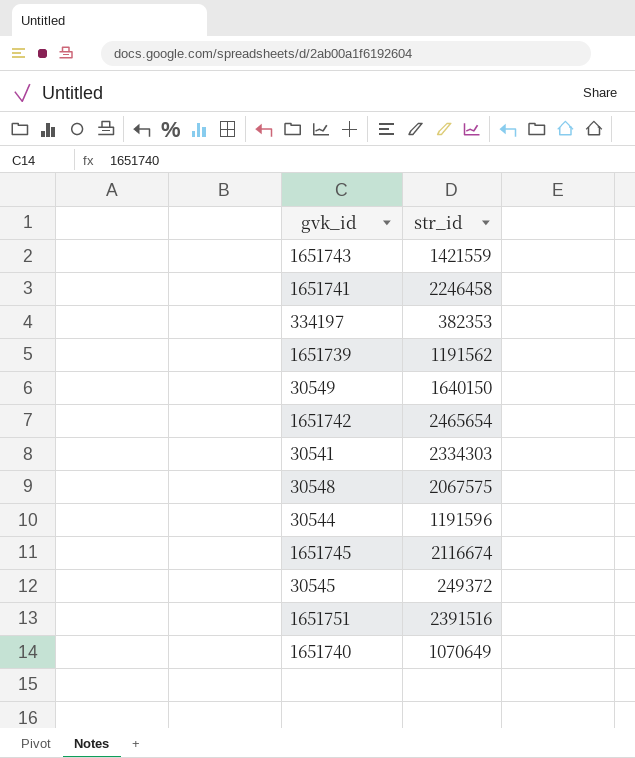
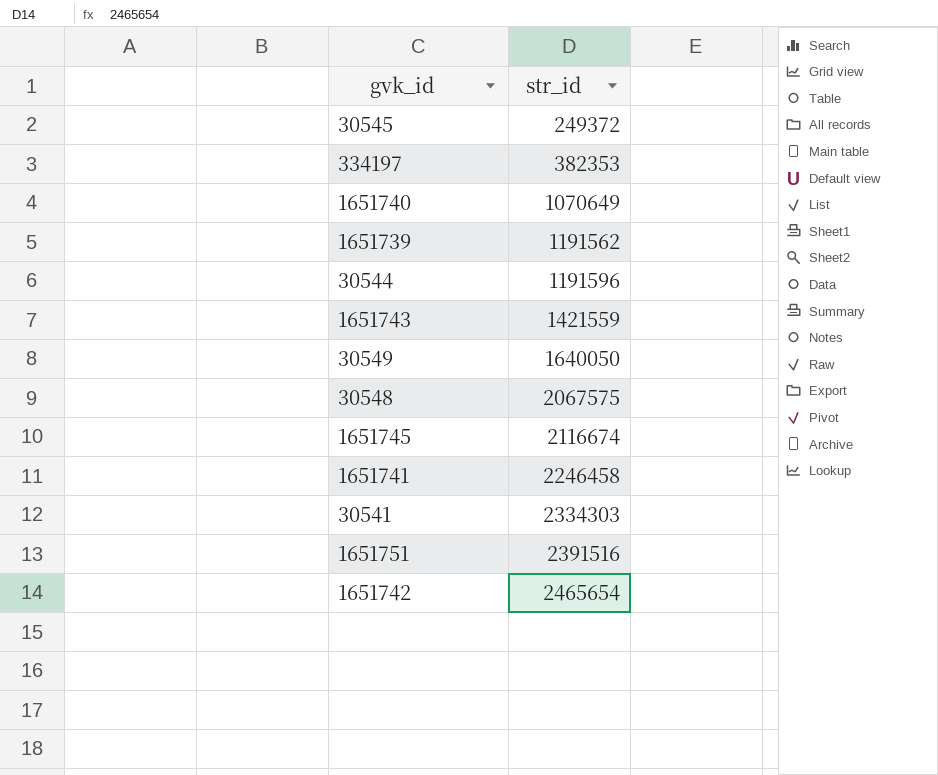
row order: none -> str_id ascending
30549 | str_id: 1640150 -> 1640050

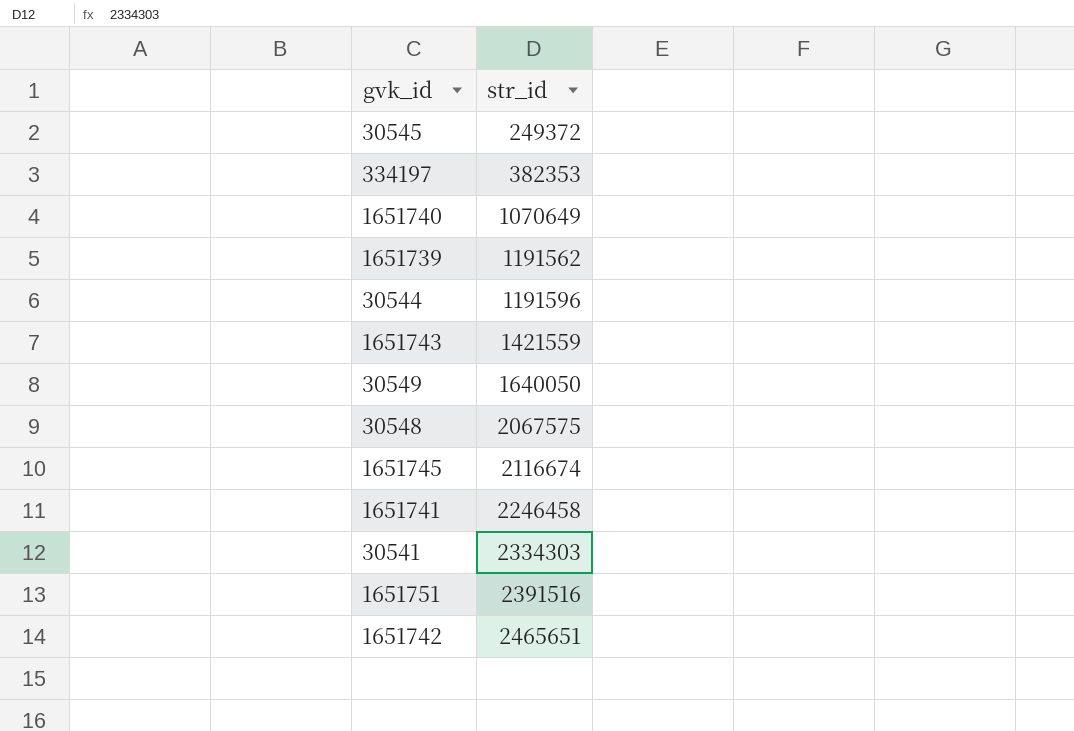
1651742 | str_id: 2465654 -> 2465651

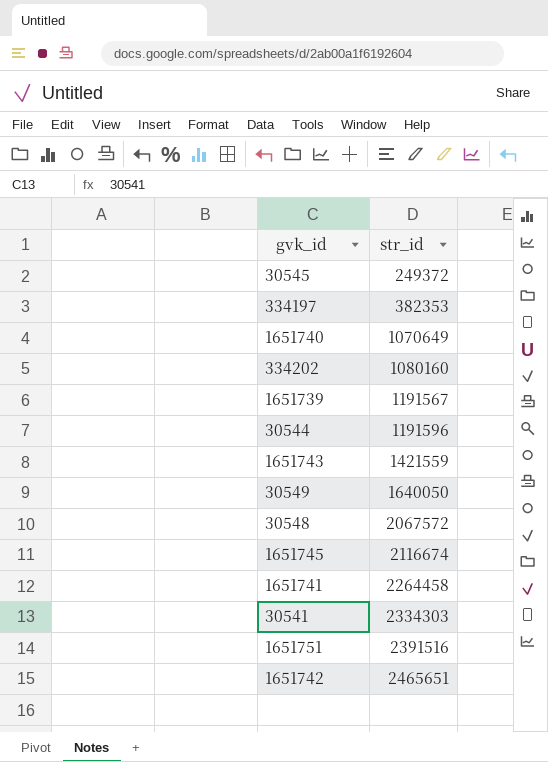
row 334202: none -> 1080160
1651739 | str_id: 1191562 -> 1191567
30548 | str_id: 2067575 -> 2067572
1651741 | str_id: 2246458 -> 2264458

